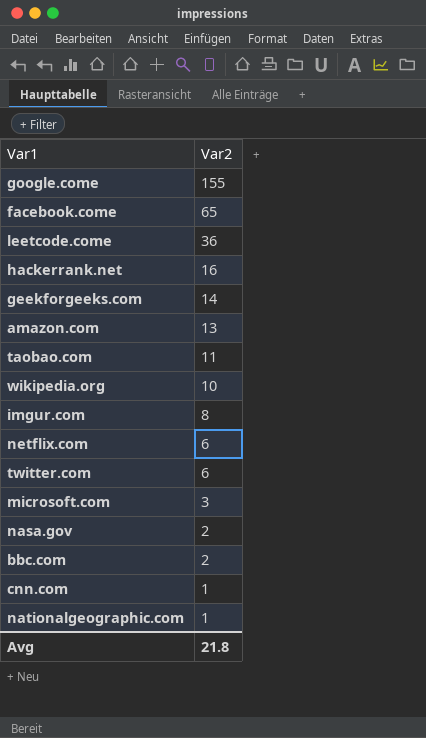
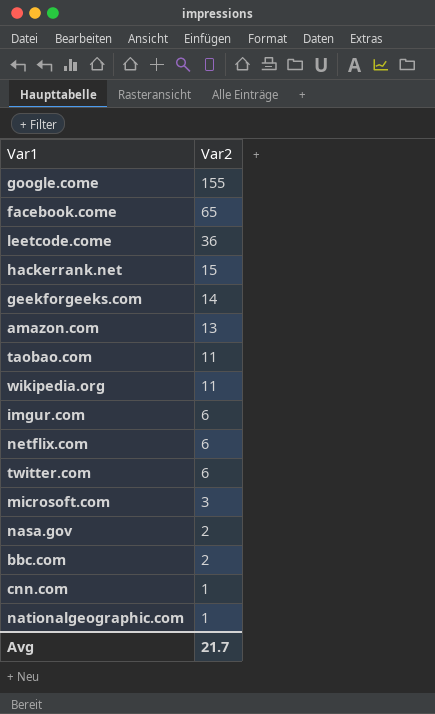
hackerrank.net | Var2: 16 -> 15
wikipedia.org | Var2: 10 -> 11
imgur.com | Var2: 8 -> 6
Avg | Var2: 21.8 -> 21.7

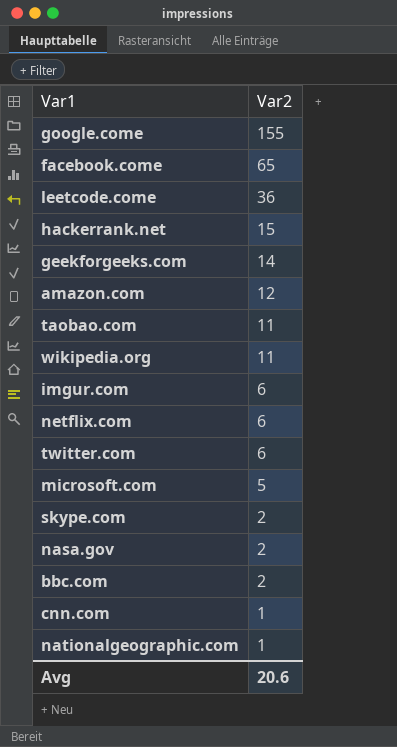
amazon.com | Var2: 13 -> 12
microsoft.com | Var2: 3 -> 5
row skype.com: none -> 2
Avg | Var2: 21.7 -> 20.6

